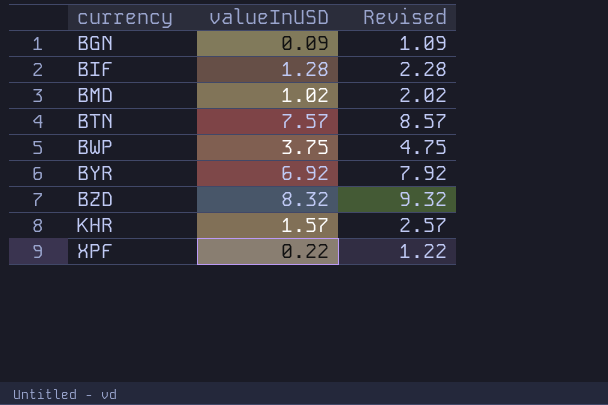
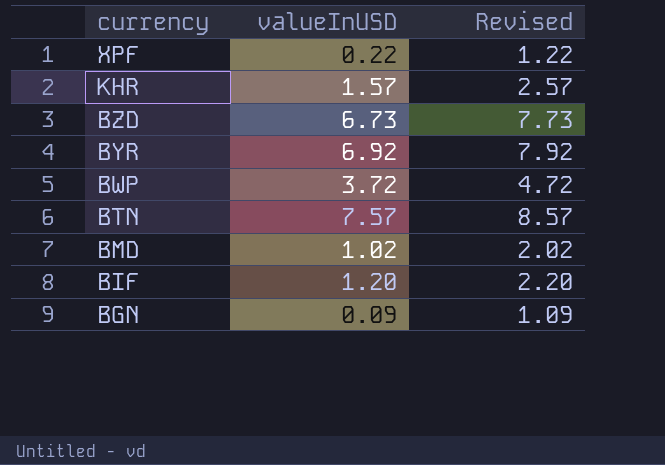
row order: currency ascending -> currency descending
BZD | valueInUSD: 8.32 -> 6.73
BZD | Revised: 9.32 -> 7.73
BWP | valueInUSD: 3.75 -> 3.72
BWP | Revised: 4.75 -> 4.72
BIF | valueInUSD: 1.28 -> 1.20
BIF | Revised: 2.28 -> 2.20

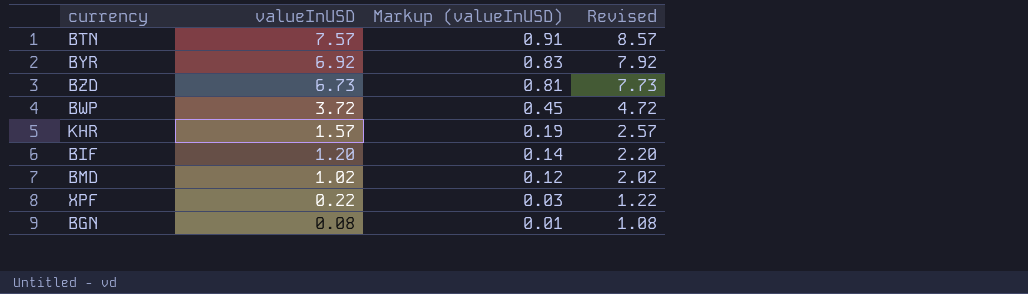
row order: currency descending -> valueInUSD descending
column Markup (valueInUSD) | formula: none -> [valueInUSD] * 0.12
BGN | valueInUSD: 0.09 -> 0.08
BGN | Revised: 1.09 -> 1.08

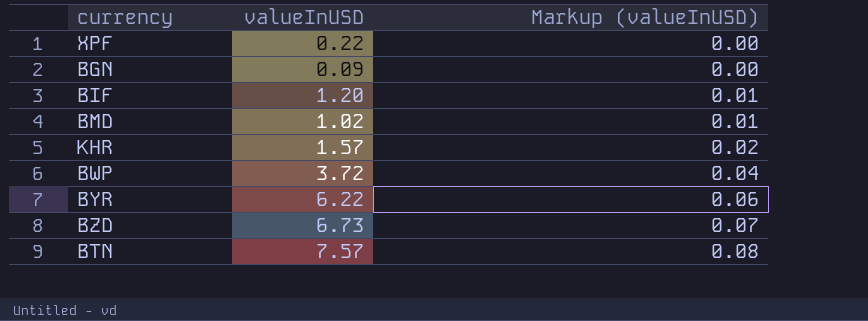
row order: valueInUSD descending -> Markup (valueInUSD) ascending
column Revised | formula: [valueInUSD] + 1 -> none
column Markup (valueInUSD) | formula: [valueInUSD] * 0.12 -> [valueInUSD] * 0.01
BGN | valueInUSD: 0.08 -> 0.09
BYR | valueInUSD: 6.92 -> 6.22

